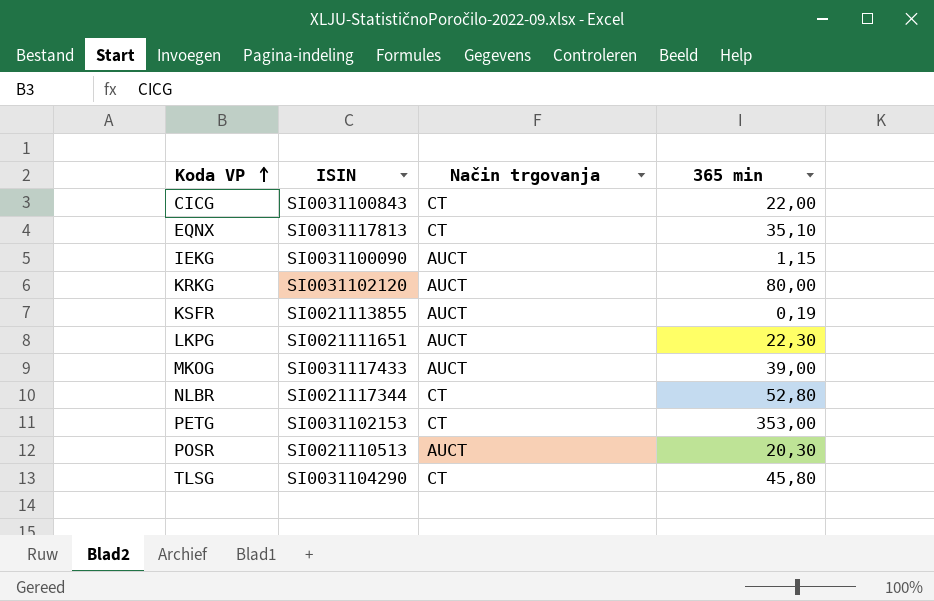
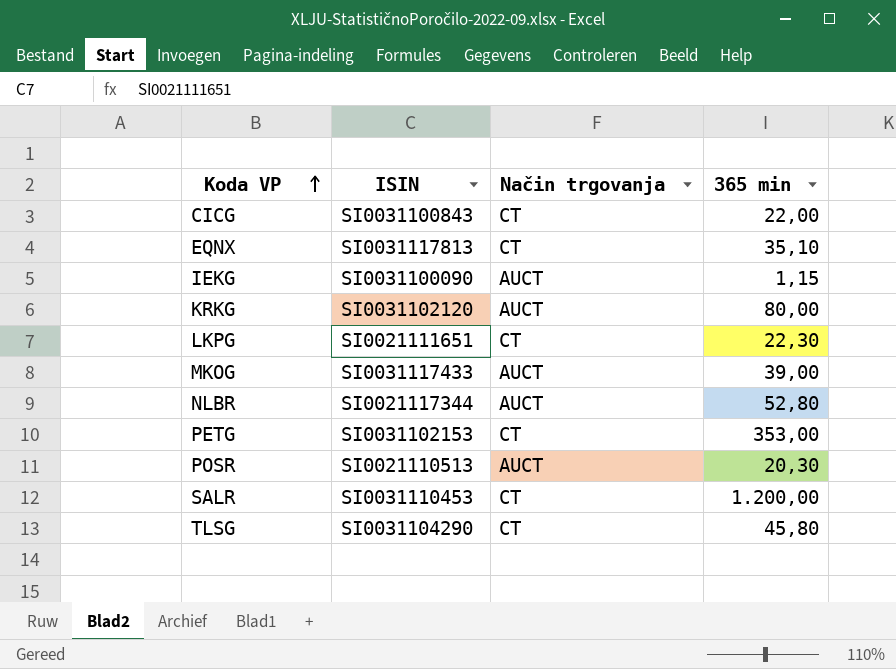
row KSFR: SI0021113855 | AUCT | 0,19 -> none
LKPG | Način trgovanja: AUCT -> CT
NLBR | Način trgovanja: CT -> AUCT
row SALR: none -> SI0031110453 | CT | 1.200,00

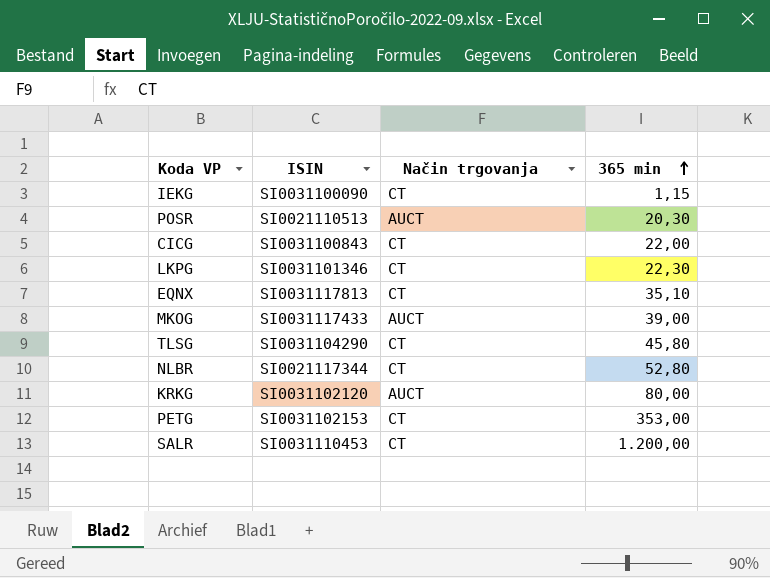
row order: Koda VP ascending -> 365 min ascending
IEKG | Način trgovanja: AUCT -> CT
LKPG | ISIN: SI0021111651 -> SI0031101346
NLBR | Način trgovanja: AUCT -> CT

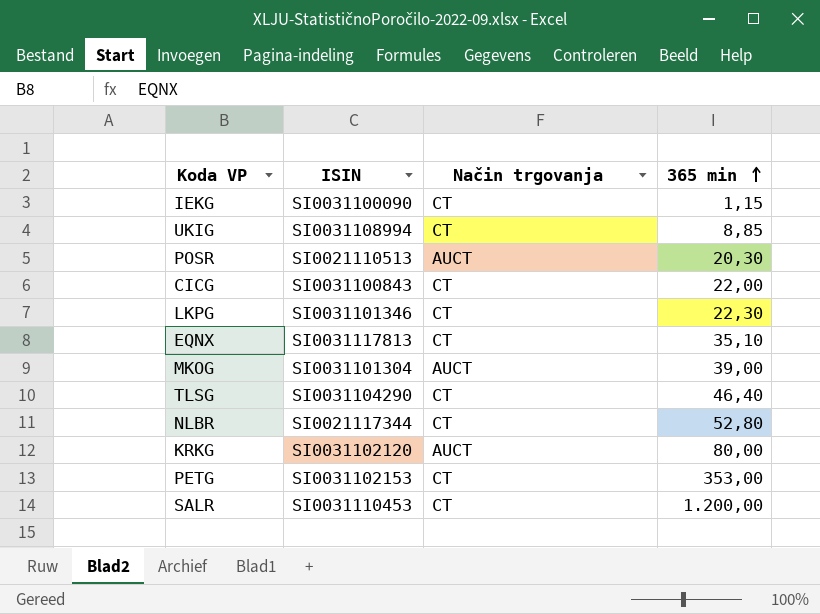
row UKIG: none -> SI0031108994 | CT | 8,85
MKOG | ISIN: SI0031117433 -> SI0031101304
TLSG | 365 min: 45,80 -> 46,40

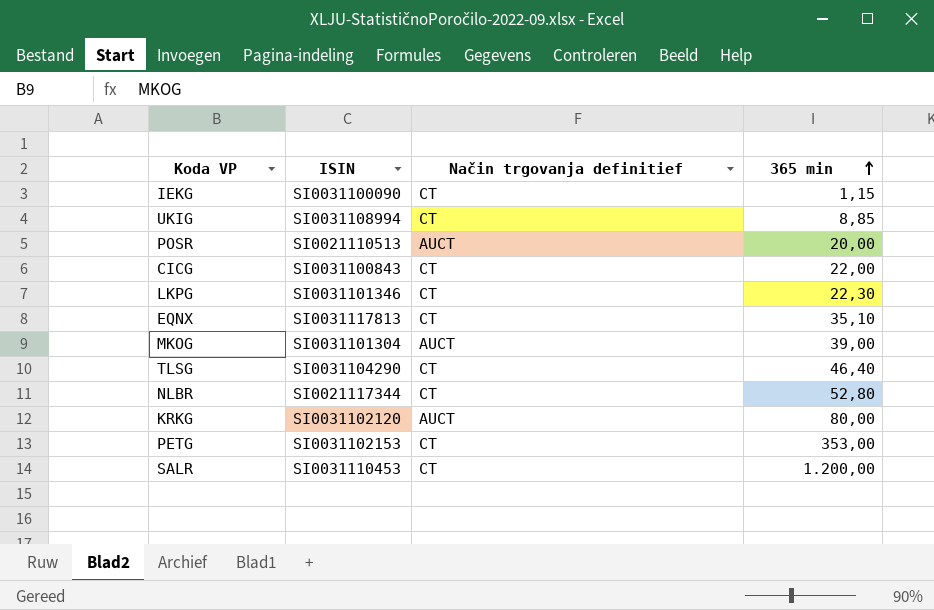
column name: Način trgovanja -> Način trgovanja definitief
POSR | 365 min: 20,30 -> 20,00

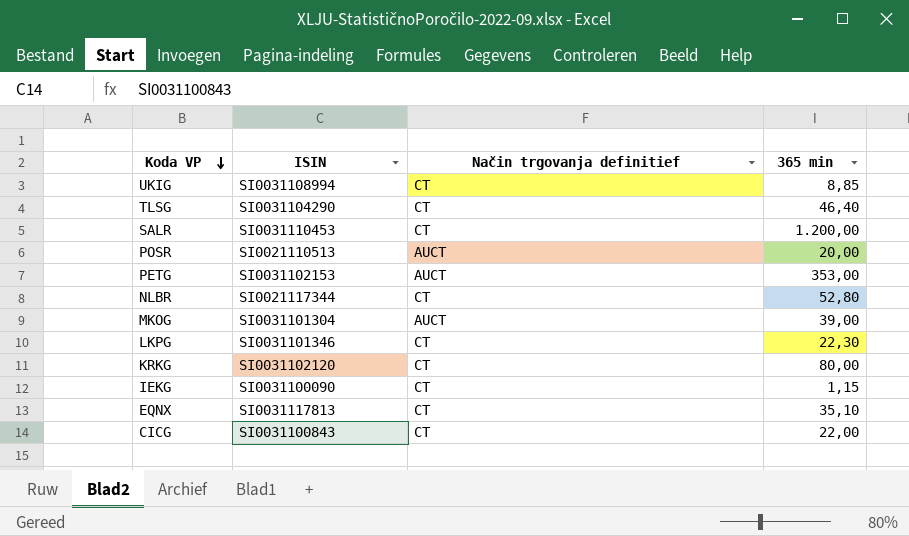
row order: 365 min ascending -> Koda VP descending
PETG | Način trgovanja definitief: CT -> AUCT
KRKG | Način trgovanja definitief: AUCT -> CT

